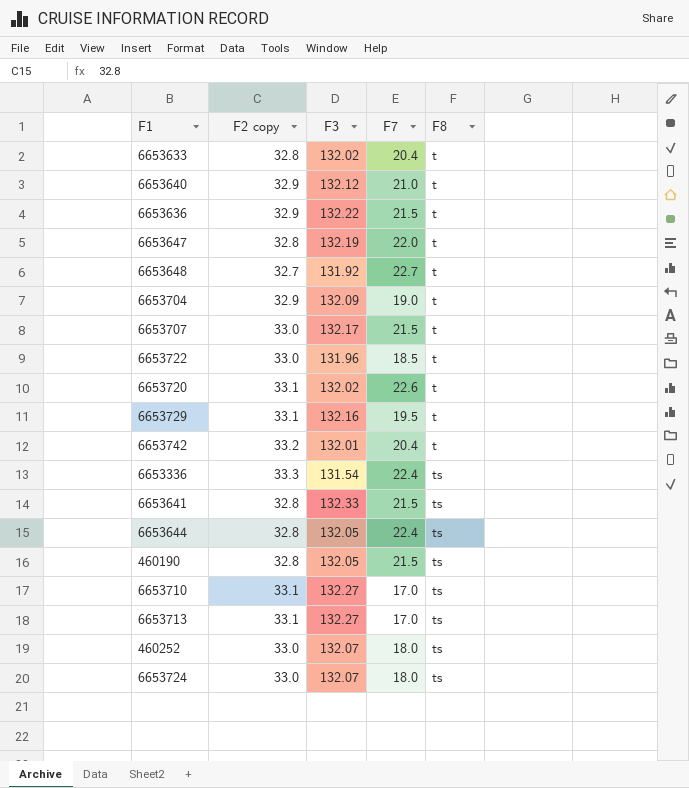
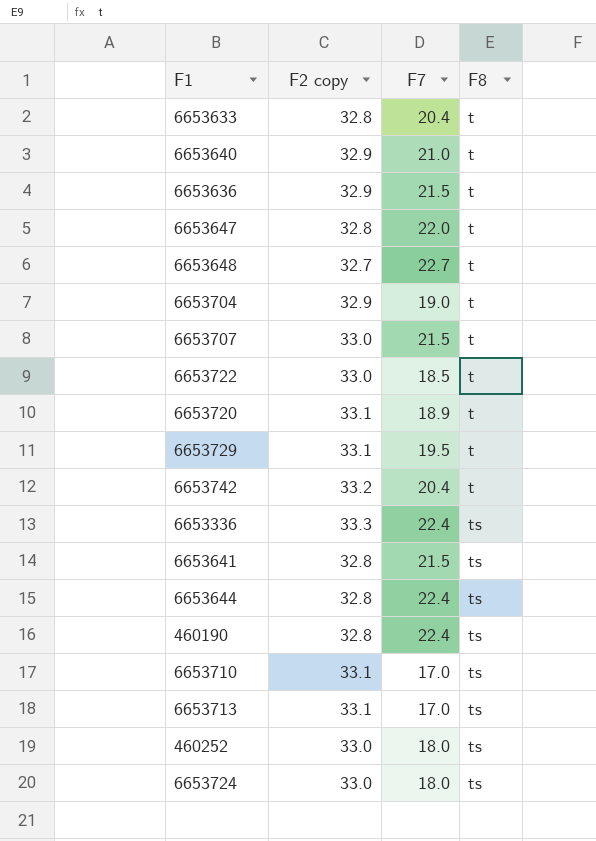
column F3 | position: 3 -> none
6653720 | F7: 22.6 -> 18.9
460190 | F7: 21.5 -> 22.4

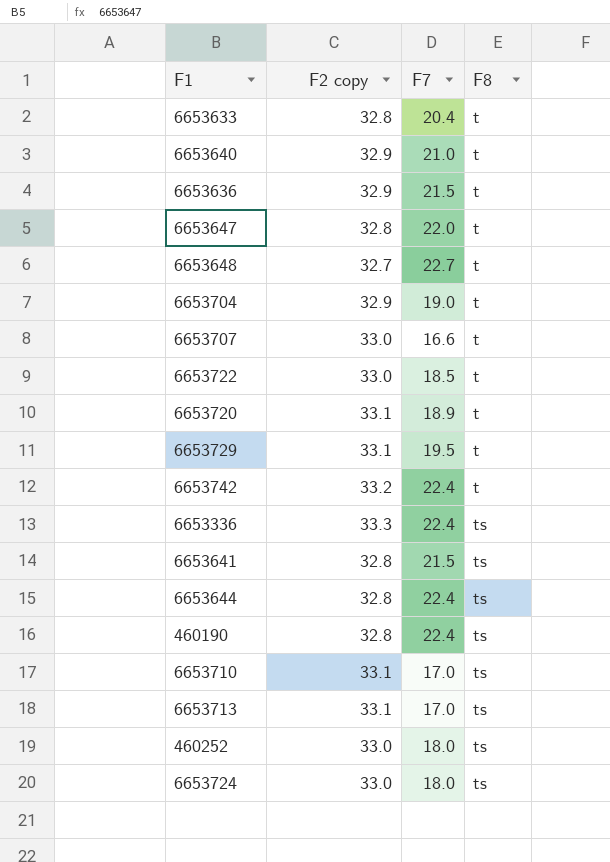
6653707 | F7: 21.5 -> 16.6
6653742 | F7: 20.4 -> 22.4

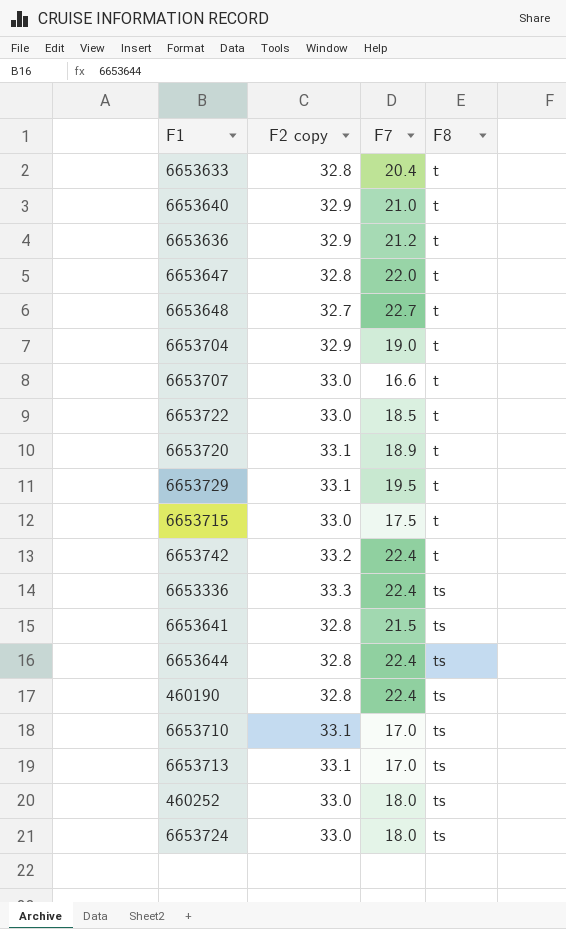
6653636 | F7: 21.5 -> 21.2
row 6653715: none -> 33.0 | 17.5 | t

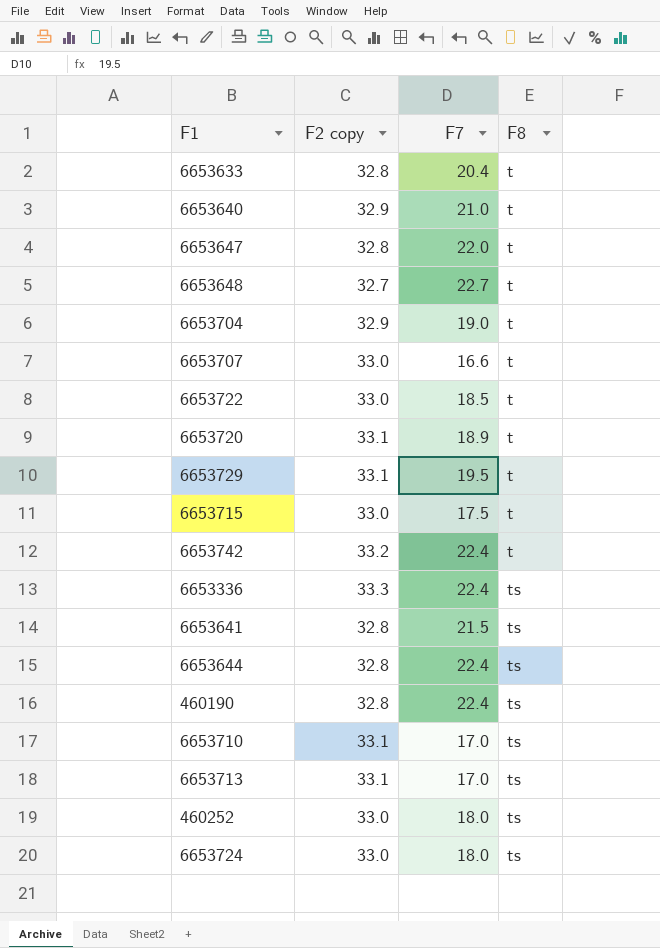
row 6653636: 32.9 | 21.2 | t -> none

